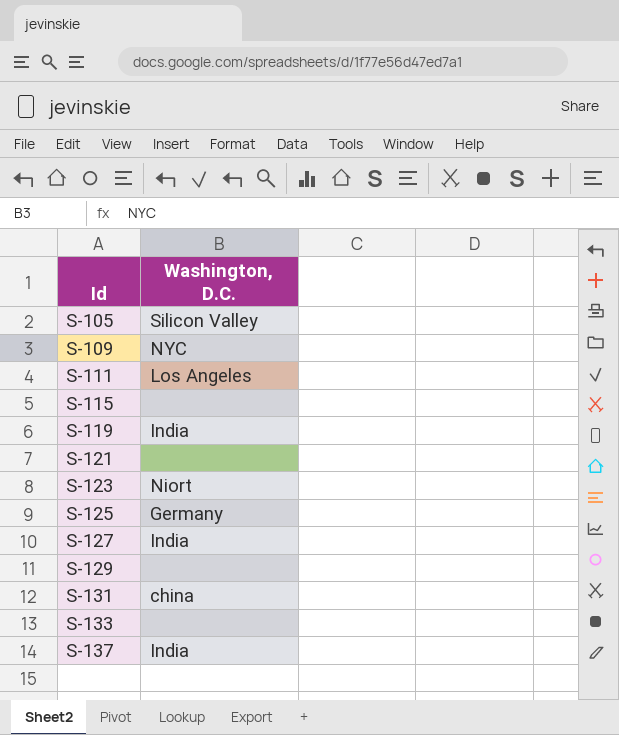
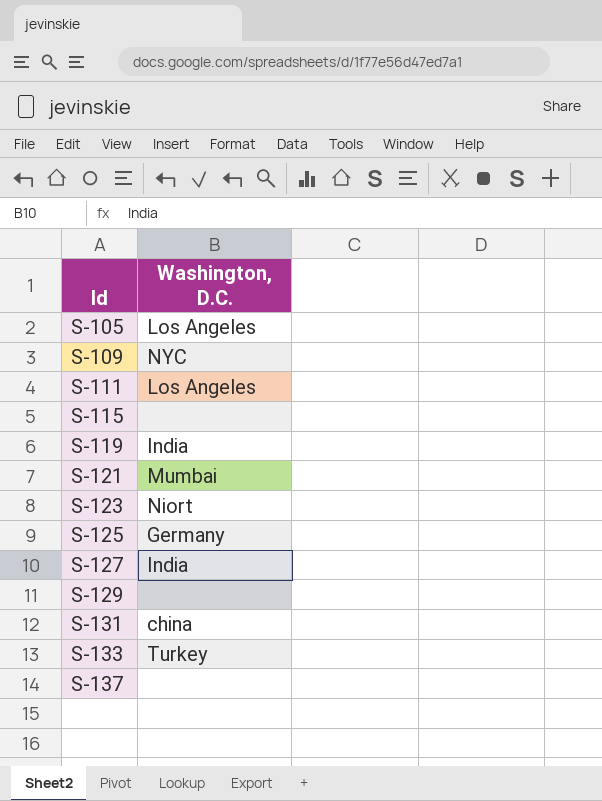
S-105 | Washington, D.C.: Silicon Valley -> Los Angeles
S-121 | Washington, D.C.: none -> Mumbai
S-133 | Washington, D.C.: none -> Turkey
S-137 | Washington, D.C.: India -> none

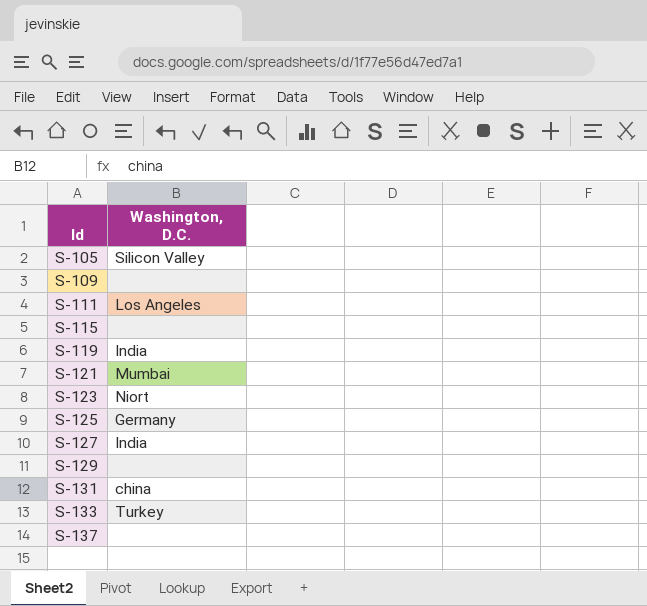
S-105 | Washington, D.C.: Los Angeles -> Silicon Valley
S-109 | Washington, D.C.: NYC -> none

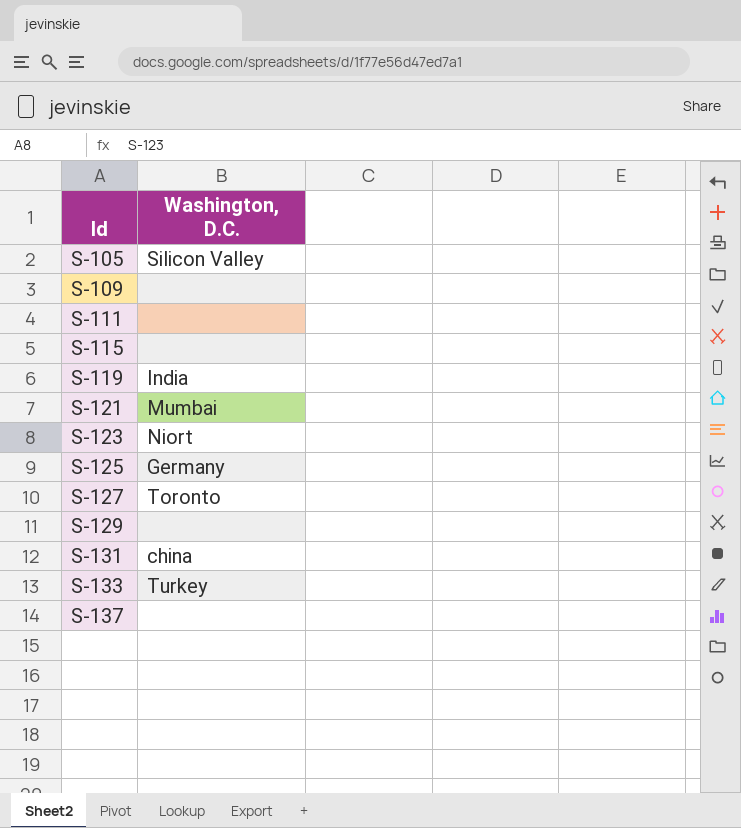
S-111 | Washington, D.C.: Los Angeles -> none
S-127 | Washington, D.C.: India -> Toronto

